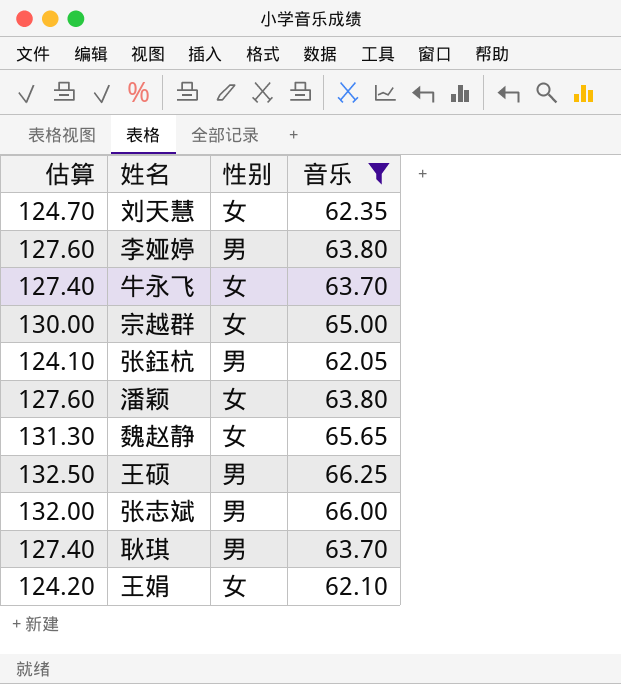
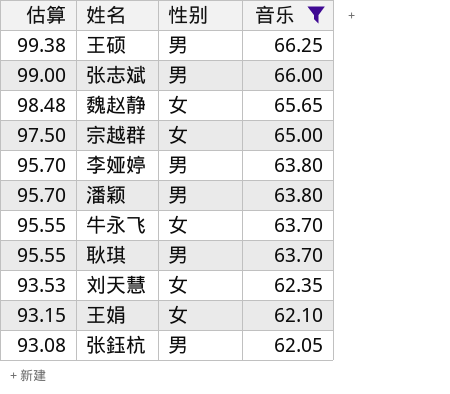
row order: none -> 估算 descending
column 估算 | formula: [音乐] * 2 -> [音乐] * 1.5
潘颖 | 性别: 女 -> 男

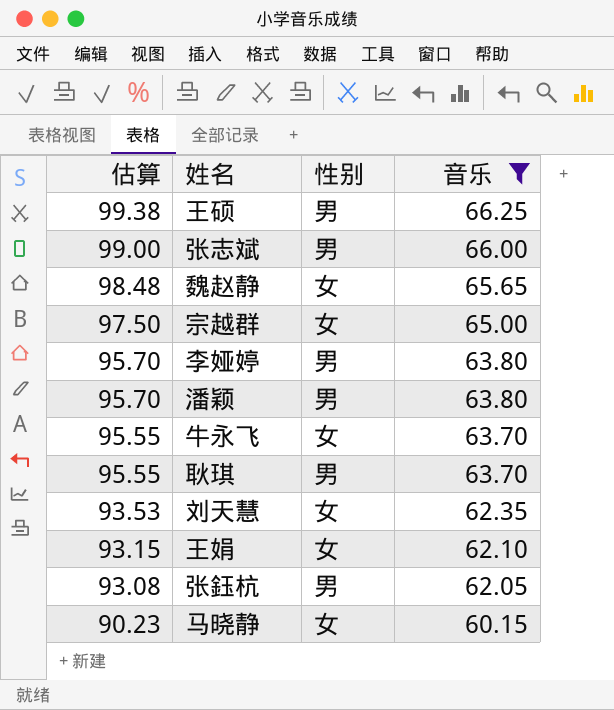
row 马晓静: none -> 90.23 | 女 | 60.15

